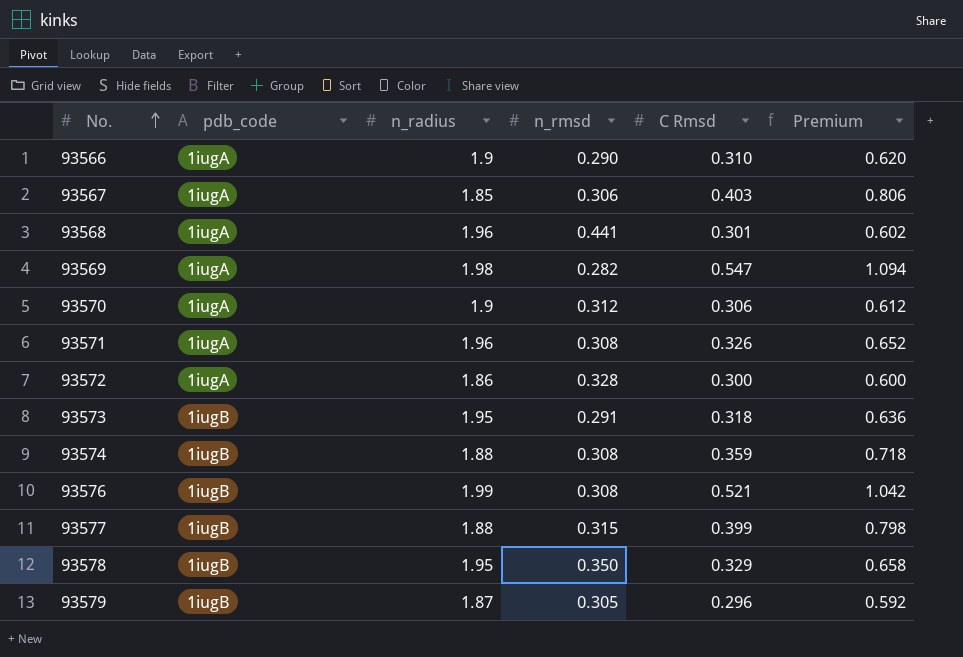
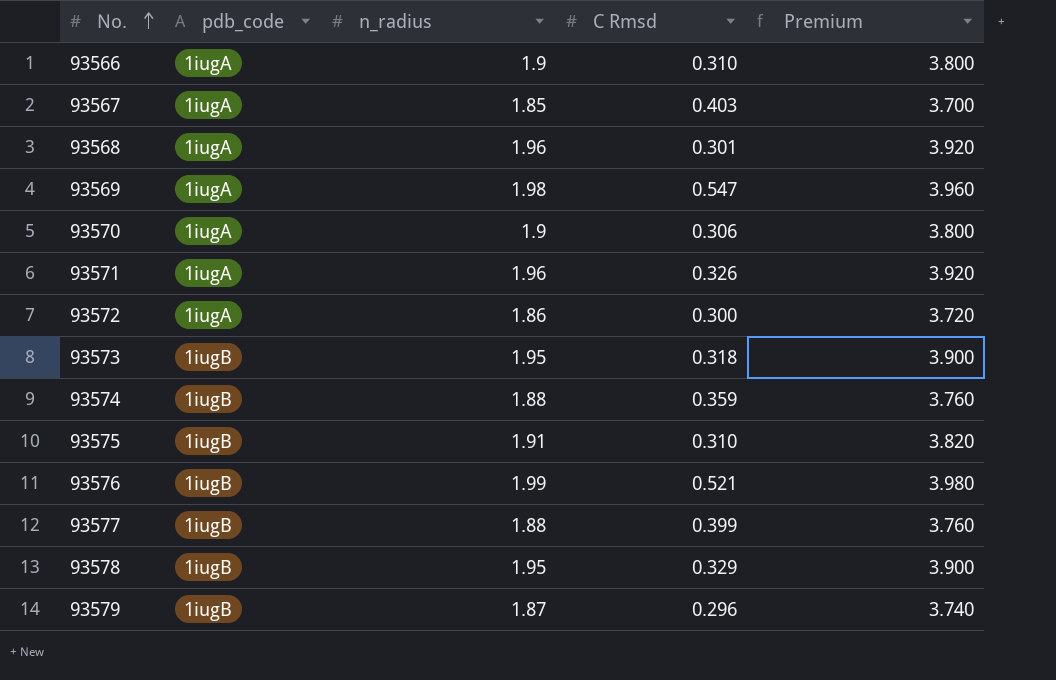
column n_rmsd | position: 4 -> none
column Premium | formula: [C Rmsd] * 2 -> [n_radius] * 2
row 93575: none -> 1iugB | 1.91 | 0.310 | 3.820

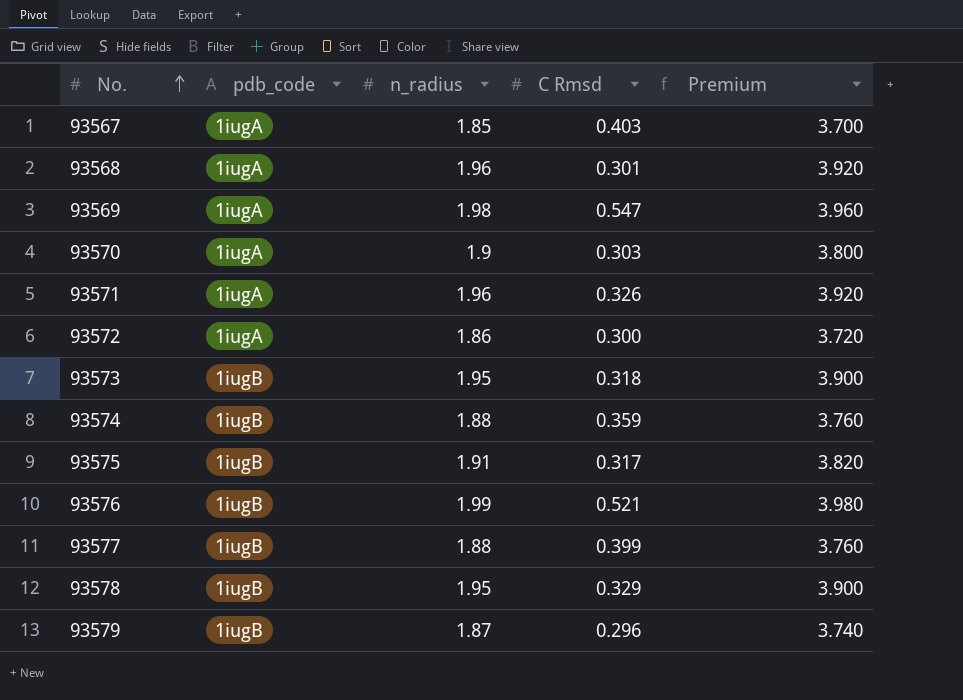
row 93566: 1iugA | 1.9 | 0.310 | 3.800 -> none
93570 | C Rmsd: 0.306 -> 0.303
93575 | C Rmsd: 0.310 -> 0.317

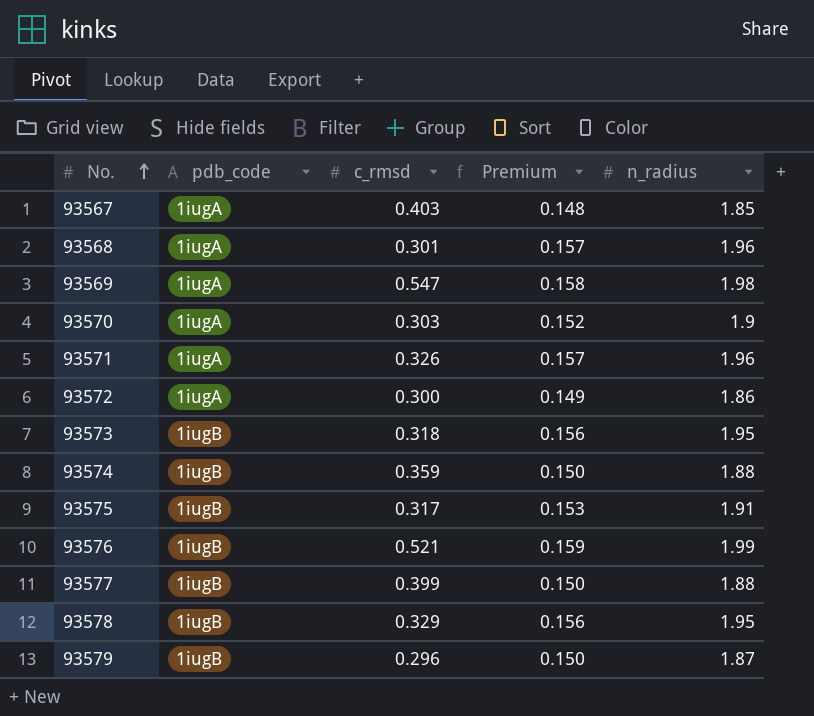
column name: C Rmsd -> c_rmsd
column Premium | formula: [n_radius] * 2 -> [n_radius] * 0.08
column n_radius | position: 3 -> 5

